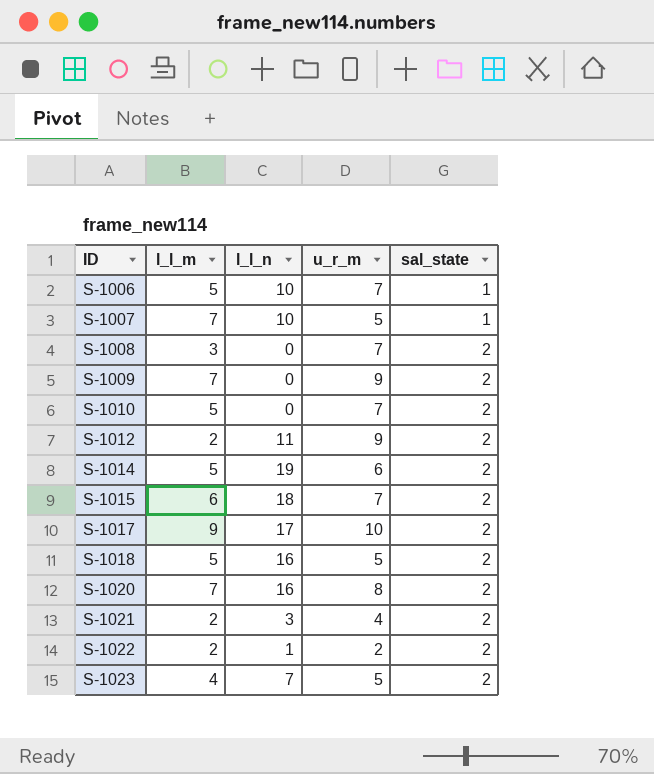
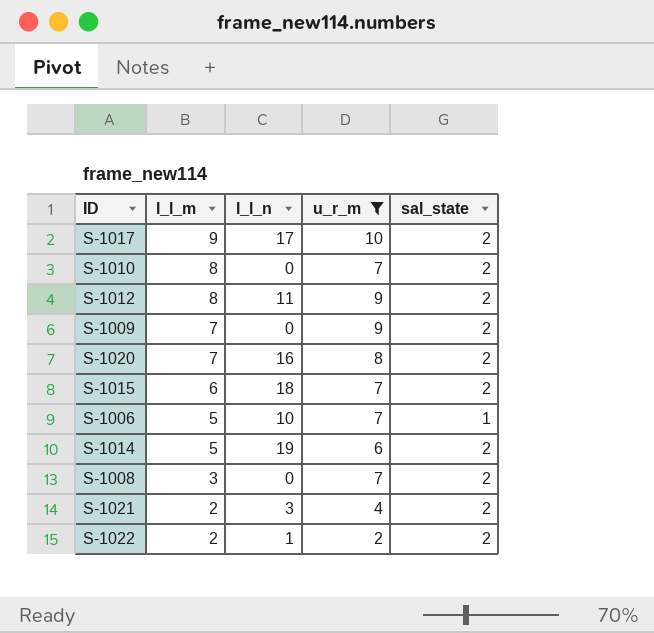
filter: none -> u_r_m != 5
row order: ID ascending -> l_l_m descending
S-1010 | l_l_m: 5 -> 8
S-1012 | l_l_m: 2 -> 8

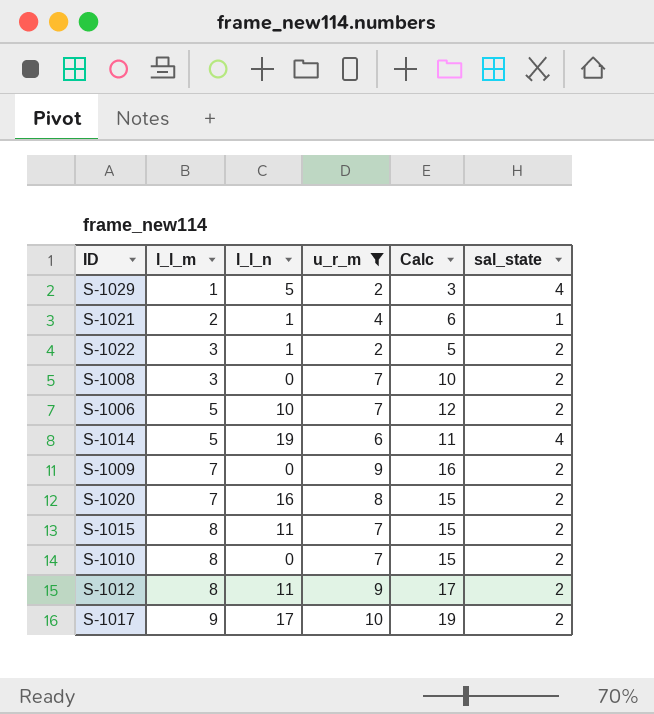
row order: l_l_m descending -> l_l_m ascending
column Calc | formula: none -> [l_l_m] + [u_r_m]
row S-1029: none -> 1 | 5 | 2 | 3 | 4
S-1021 | l_l_n: 3 -> 1
S-1021 | sal_state: 2 -> 1
S-1022 | l_l_m: 2 -> 3
S-1006 | sal_state: 1 -> 2
S-1014 | sal_state: 2 -> 4
S-1015 | l_l_m: 6 -> 8
S-1015 | l_l_n: 18 -> 11

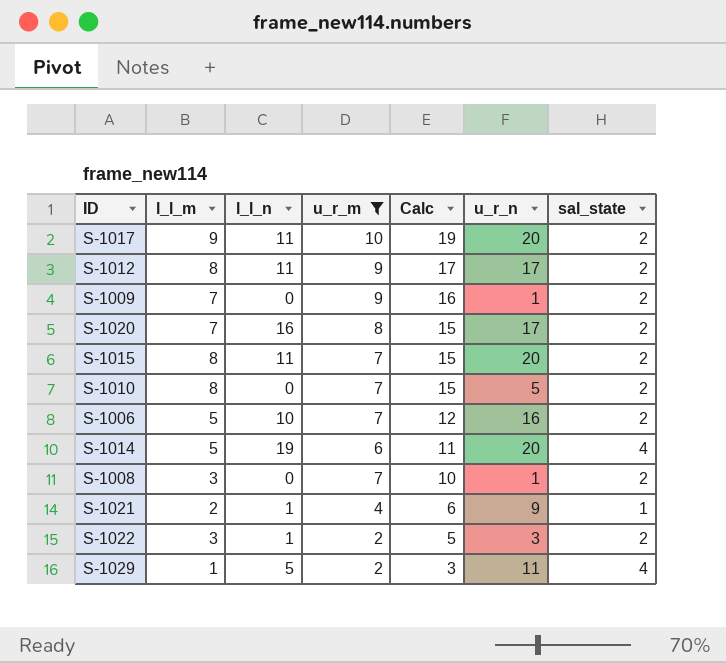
row order: l_l_m ascending -> Calc descending
column u_r_n | position: none -> 6
S-1017 | l_l_n: 17 -> 11

